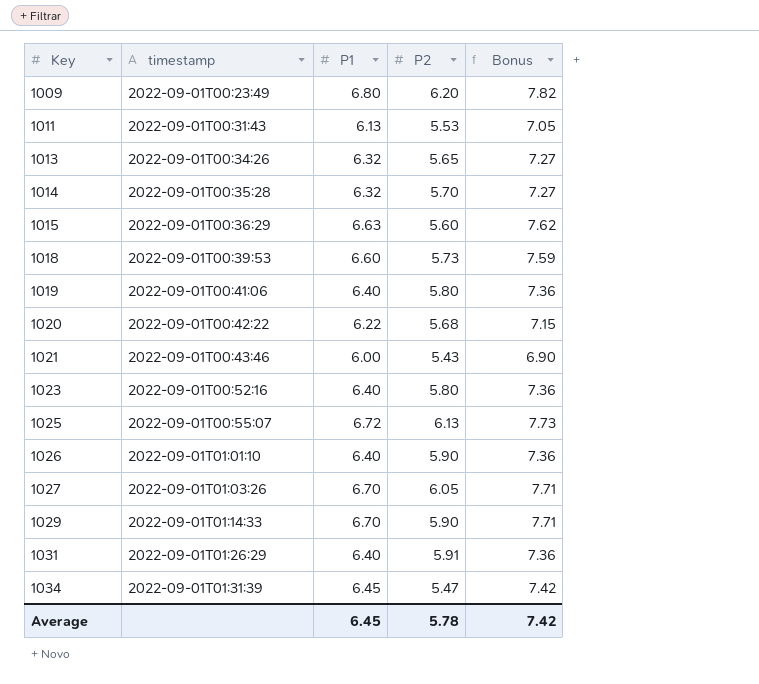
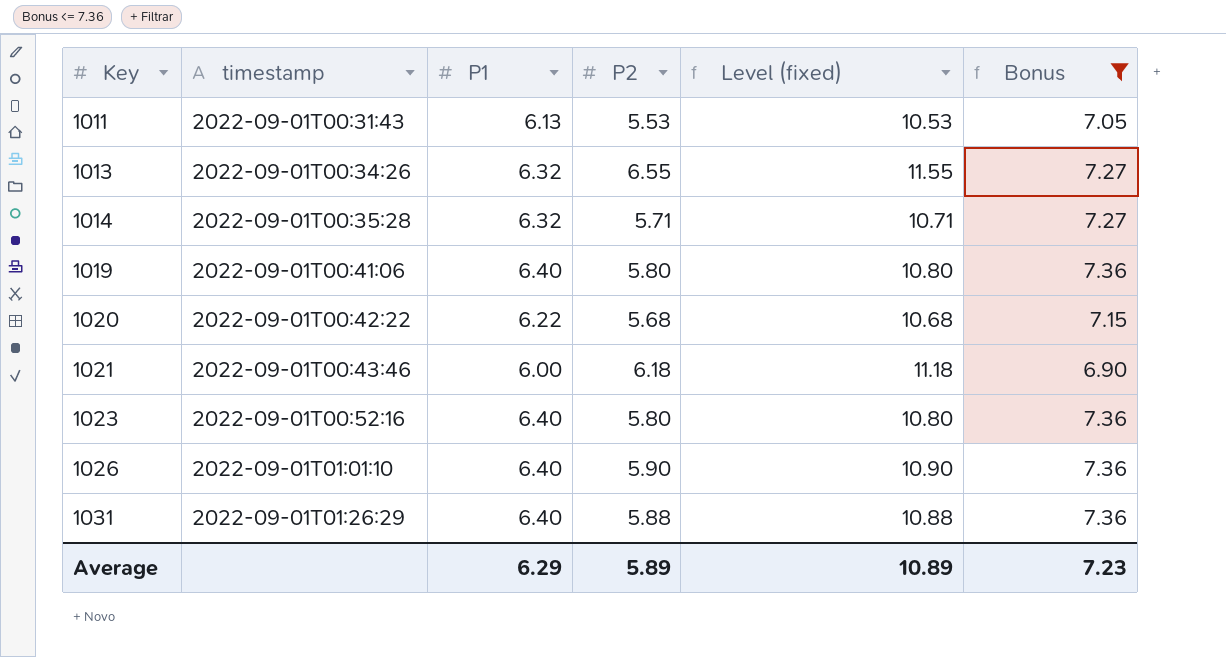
filter: none -> Bonus <= 7.36
column Level (fixed) | formula: none -> [P2] + 5
1013 | P2: 5.65 -> 6.55
1014 | P2: 5.70 -> 5.71
1021 | P2: 5.43 -> 6.18
1031 | P2: 5.91 -> 5.88
Average | P1: 6.45 -> 6.29
Average | P2: 5.78 -> 5.89
Average | Bonus: 7.42 -> 7.23

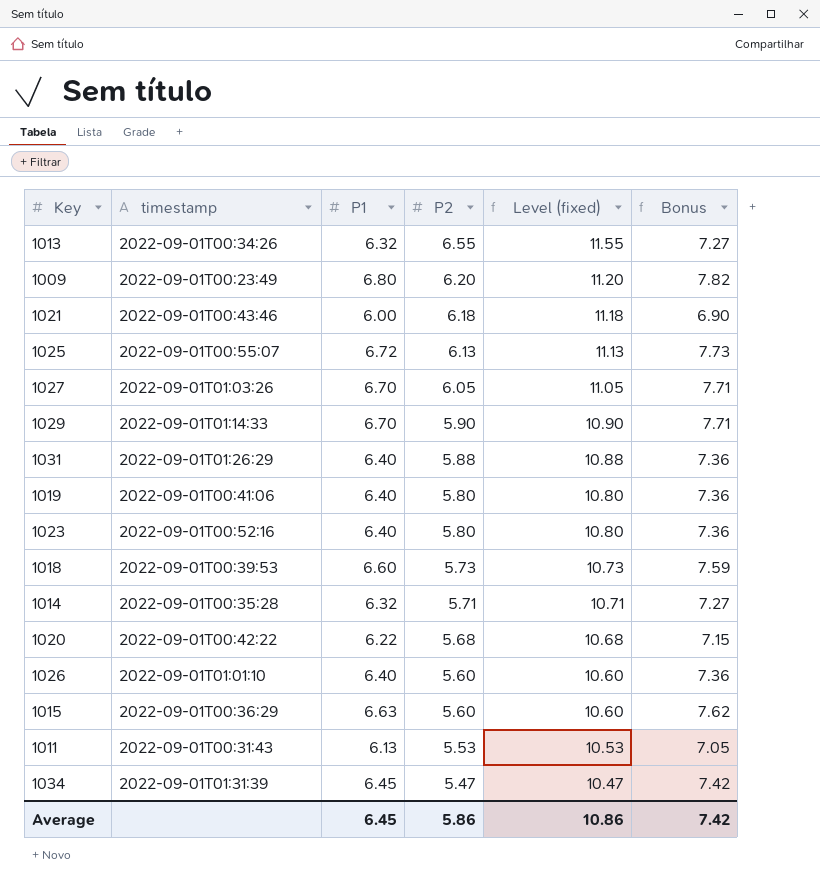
filter: Bonus <= 7.36 -> none
row order: Key ascending -> P2 descending
1026 | P2: 5.90 -> 5.60
1026 | Level (fixed): 10.90 -> 10.60
Average | P1: 6.29 -> 6.45
Average | P2: 5.89 -> 5.86
Average | Level (fixed): 10.89 -> 10.86
Average | Bonus: 7.23 -> 7.42

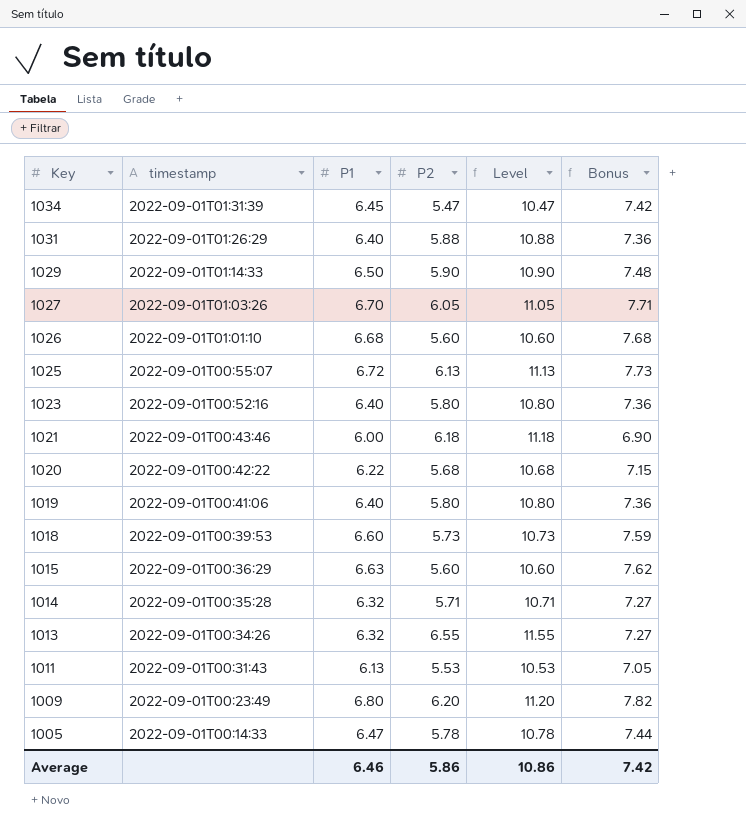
row order: P2 descending -> Key descending
column name: Level (fixed) -> Level
1029 | P1: 6.70 -> 6.50
1029 | Bonus: 7.71 -> 7.48
1026 | P1: 6.40 -> 6.68
1026 | Bonus: 7.36 -> 7.68
row 1005: none -> 2022-09-01T00:14:33 | 6.47 | 5.78 | 10.78 | 7.44
Average | P1: 6.45 -> 6.46

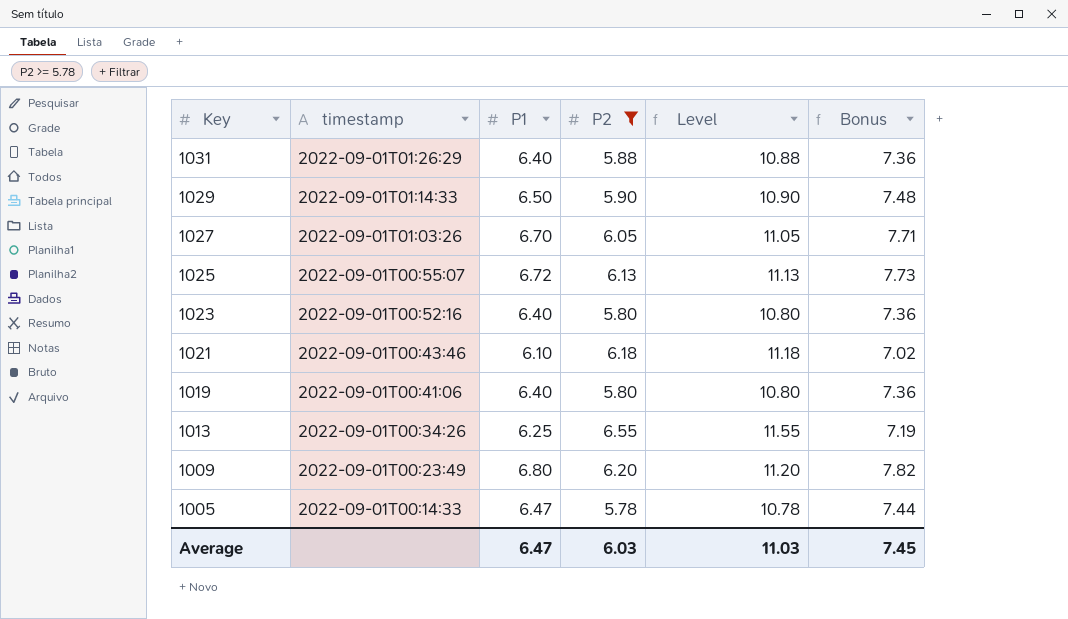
filter: none -> P2 >= 5.78
1021 | P1: 6.00 -> 6.10
1021 | Bonus: 6.90 -> 7.02
1013 | P1: 6.32 -> 6.25
1013 | Bonus: 7.27 -> 7.19
Average | P1: 6.46 -> 6.47
Average | P2: 5.86 -> 6.03
Average | Level: 10.86 -> 11.03
Average | Bonus: 7.42 -> 7.45

